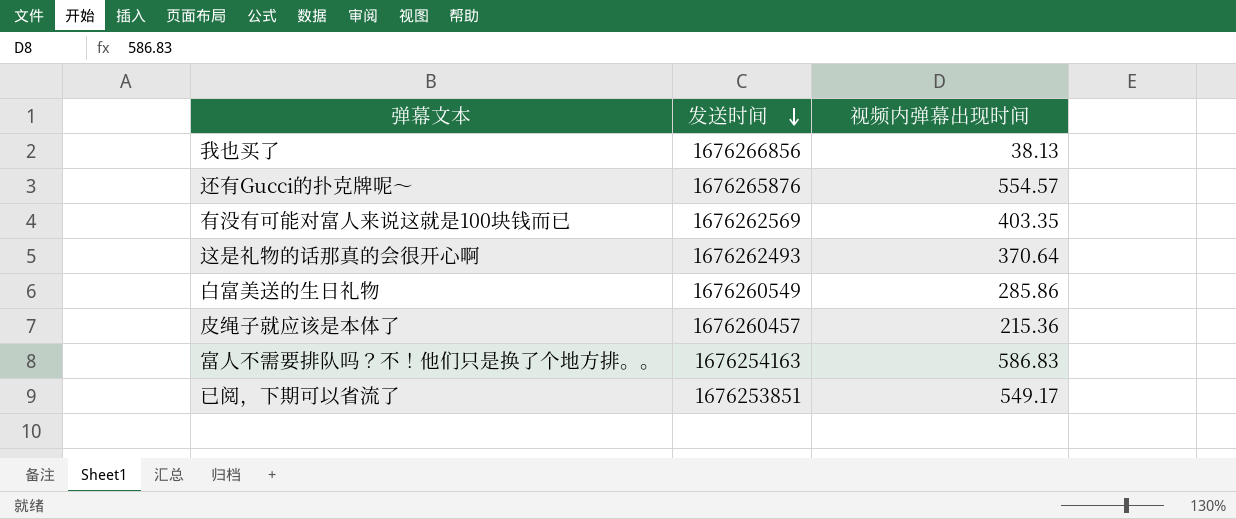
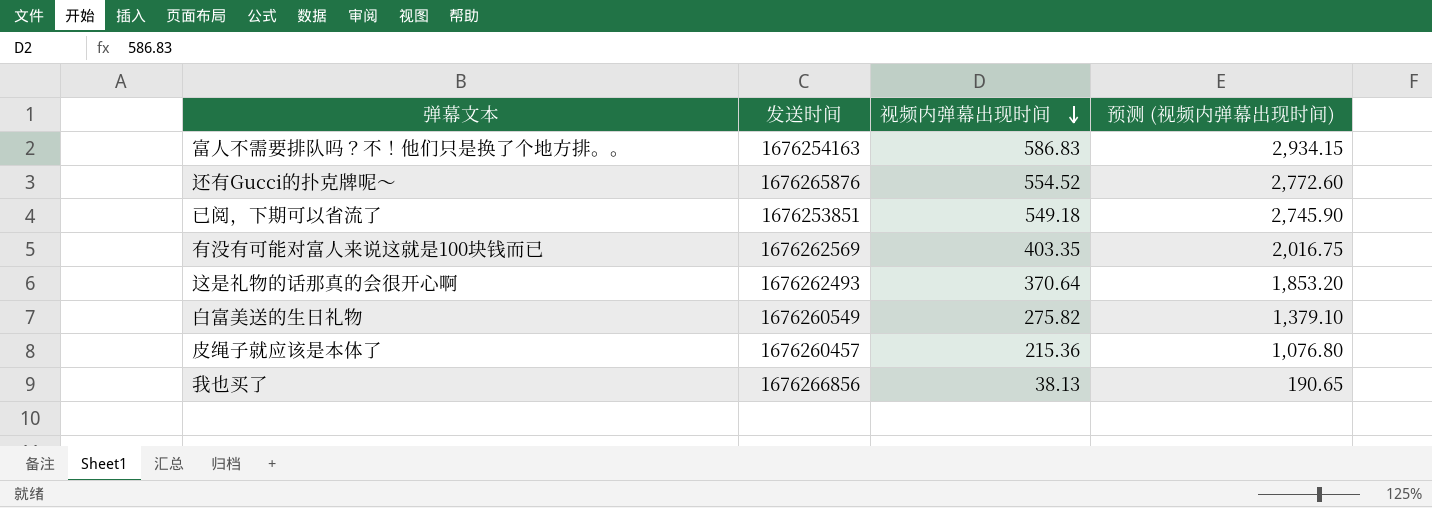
row order: 发送时间 descending -> 视频内弹幕出现时间 descending
column 预测 (视频内弹幕出现时间) | formula: none -> [视频内弹幕出现时间] * 5
还有Gucci的扑克牌呢～ | 视频内弹幕出现时间: 554.57 -> 554.52
已阅，下期可以省流了 | 视频内弹幕出现时间: 549.17 -> 549.18
白富美送的生日礼物 | 视频内弹幕出现时间: 285.86 -> 275.82

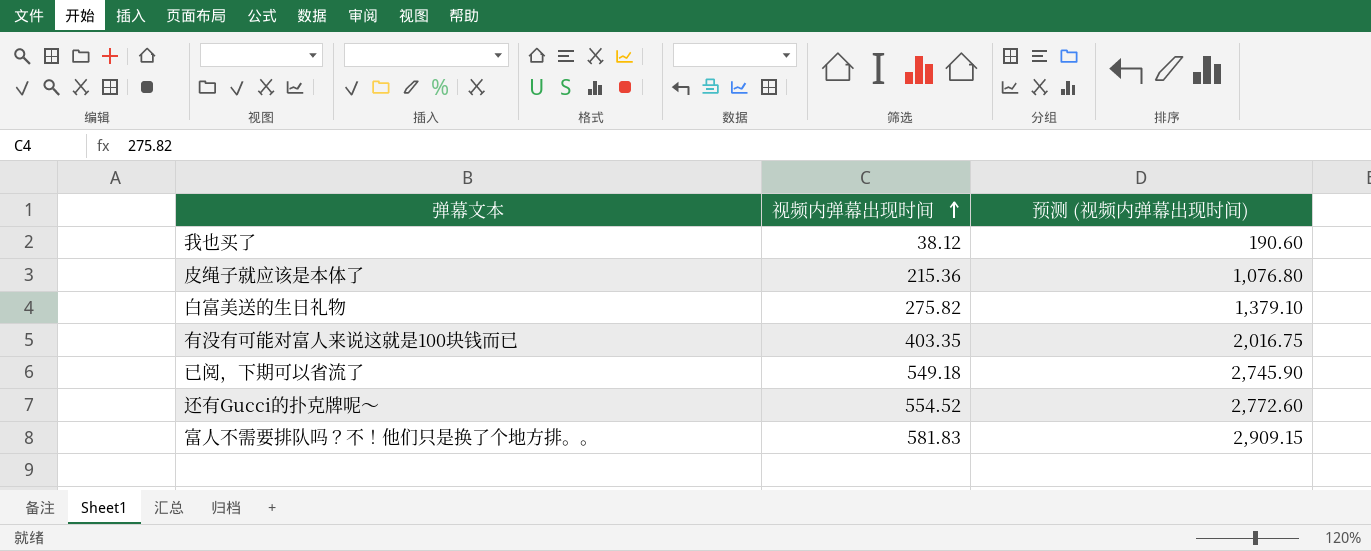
row order: 视频内弹幕出现时间 descending -> 视频内弹幕出现时间 ascending
column 发送时间 | position: 2 -> none
row 这是礼物的话那真的会很开心啊: 1676262493 | 370.64 | 1,853.20 -> none
我也买了 | 视频内弹幕出现时间: 38.13 -> 38.12
我也买了 | 预测 (视频内弹幕出现时间): 190.65 -> 190.60
富人不需要排队吗？不！他们只是换了个地方排。。 | 视频内弹幕出现时间: 586.83 -> 581.83
富人不需要排队吗？不！他们只是换了个地方排。。 | 预测 (视频内弹幕出现时间): 2,934.15 -> 2,909.15

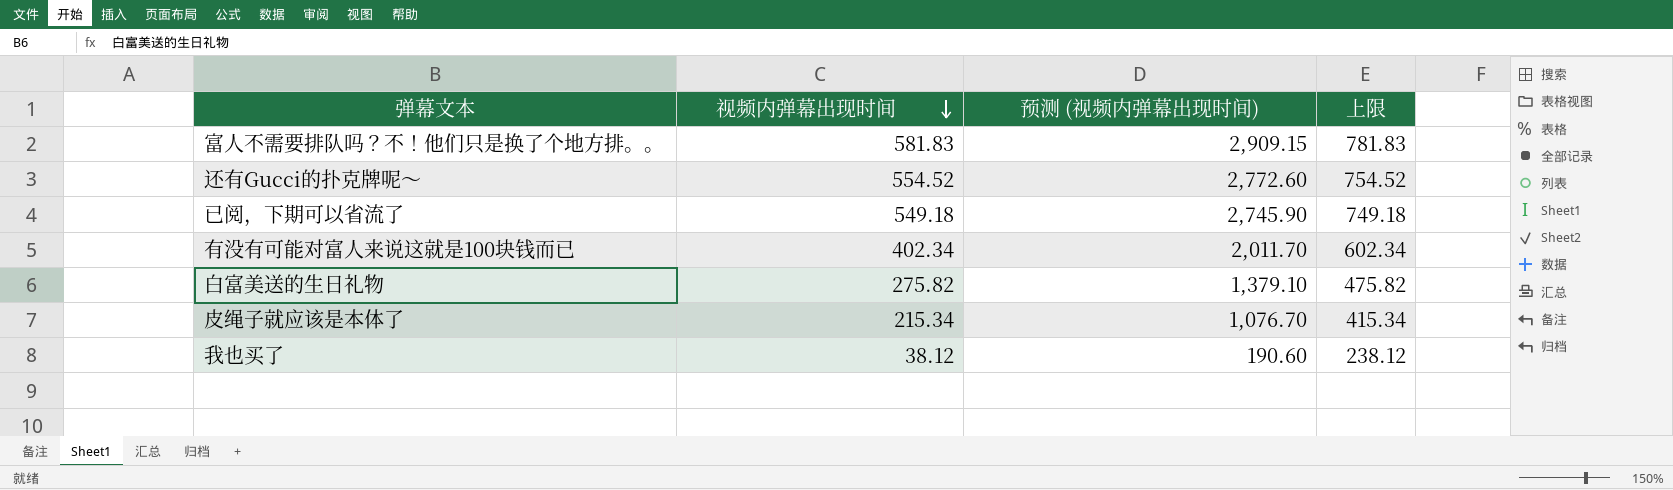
row order: 视频内弹幕出现时间 ascending -> 视频内弹幕出现时间 descending
column 上限 | formula: none -> [视频内弹幕出现时间] + 200
有没有可能对富人来说这就是100块钱而已 | 视频内弹幕出现时间: 403.35 -> 402.34
有没有可能对富人来说这就是100块钱而已 | 预测 (视频内弹幕出现时间): 2,016.75 -> 2,011.70
皮绳子就应该是本体了 | 视频内弹幕出现时间: 215.36 -> 215.34
皮绳子就应该是本体了 | 预测 (视频内弹幕出现时间): 1,076.80 -> 1,076.70

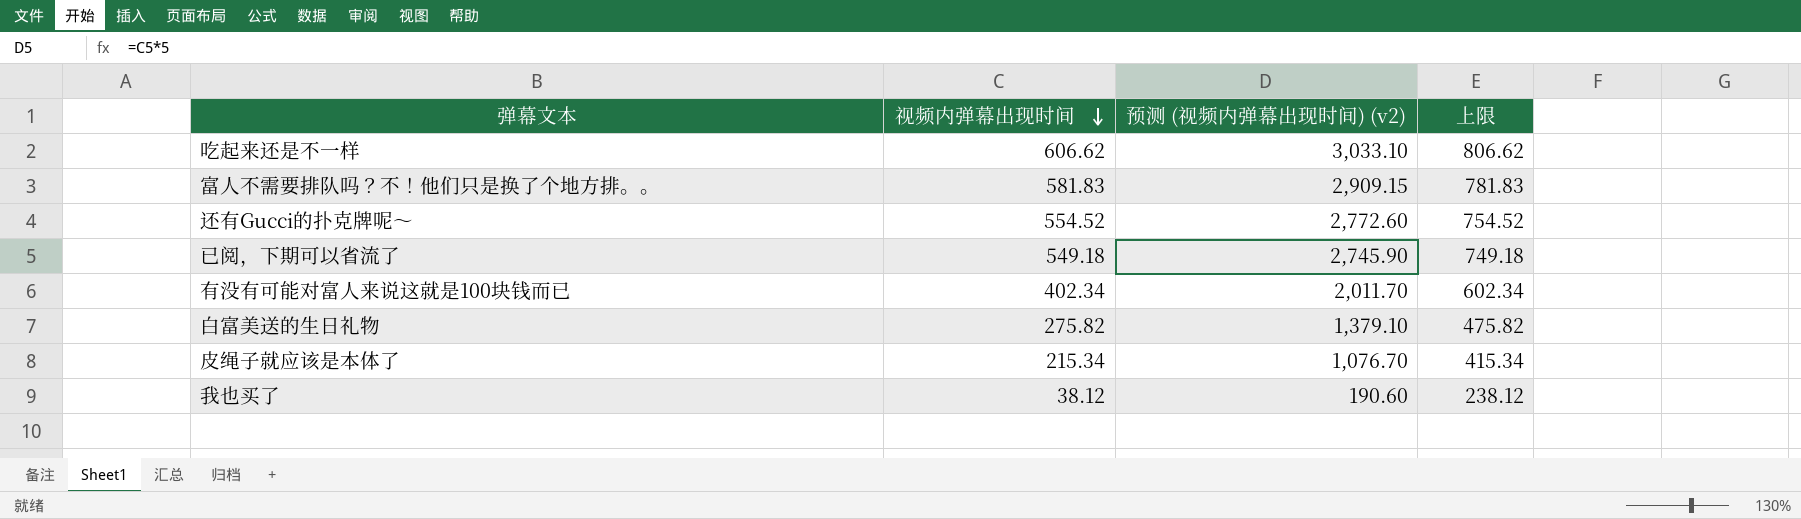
column name: 预测 (视频内弹幕出现时间) -> 预测 (视频内弹幕出现时间) (v2)
row 吃起来还是不一样: none -> 606.62 | 3,033.10 | 806.62

